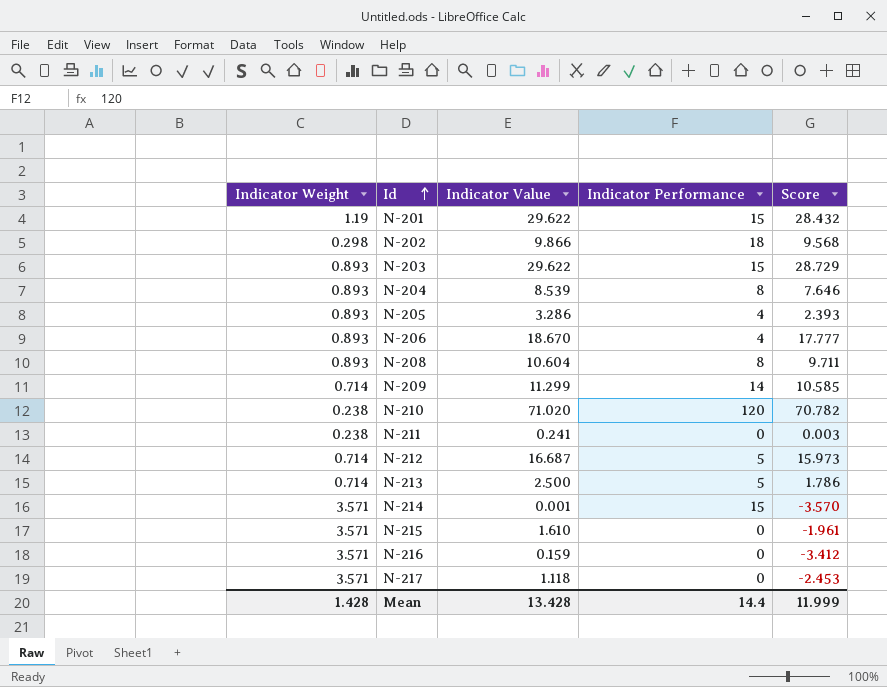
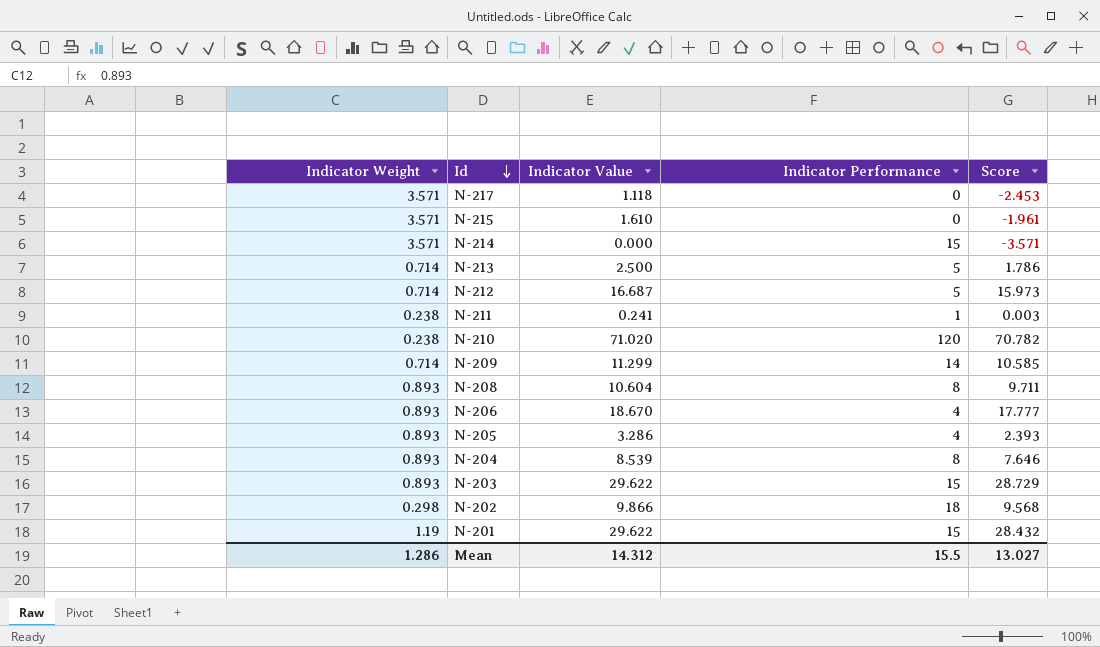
row order: Id ascending -> Id descending
row N-216: 3.571 | 0.159 | 0 | -3.412 -> none
N-214 | Indicator Value: 0.001 -> 0.000
N-214 | Score: -3.570 -> -3.571
N-211 | Indicator Performance: 0 -> 1
Mean | Indicator Weight: 1.428 -> 1.286
Mean | Indicator Value: 13.428 -> 14.312
Mean | Indicator Performance: 14.4 -> 15.5
Mean | Score: 11.999 -> 13.027

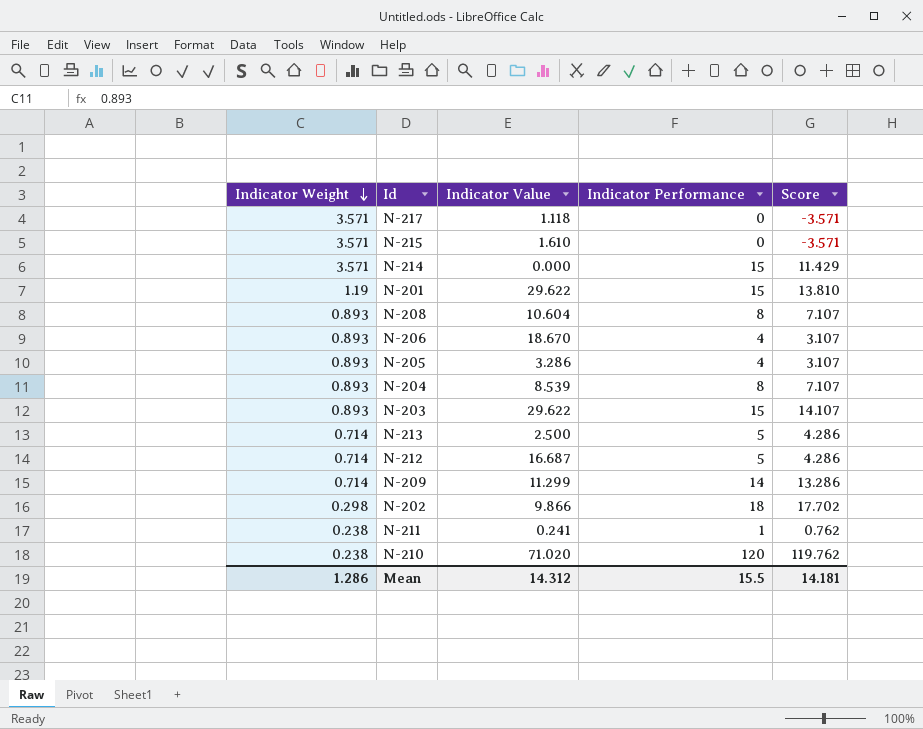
row order: Id descending -> Indicator Weight descending
column Score | formula: [Indicator Value] - [Indicator Weight] -> [Indicator Performance] - [Indicator Weight]
Mean | Score: 13.027 -> 14.181

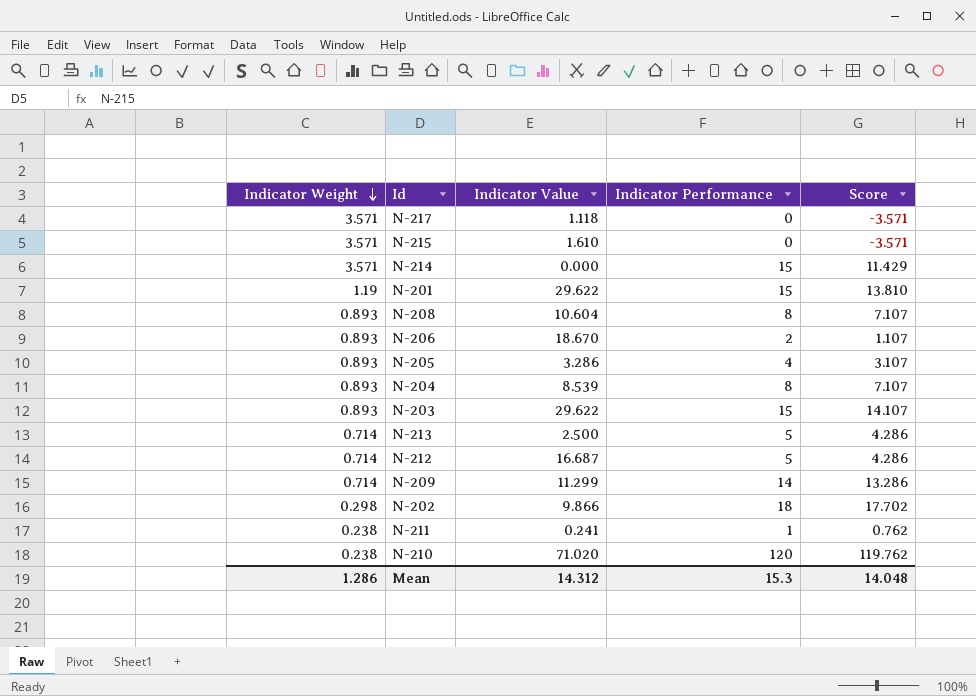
N-206 | Indicator Performance: 4 -> 2
N-206 | Score: 3.107 -> 1.107
Mean | Indicator Performance: 15.5 -> 15.3
Mean | Score: 14.181 -> 14.048

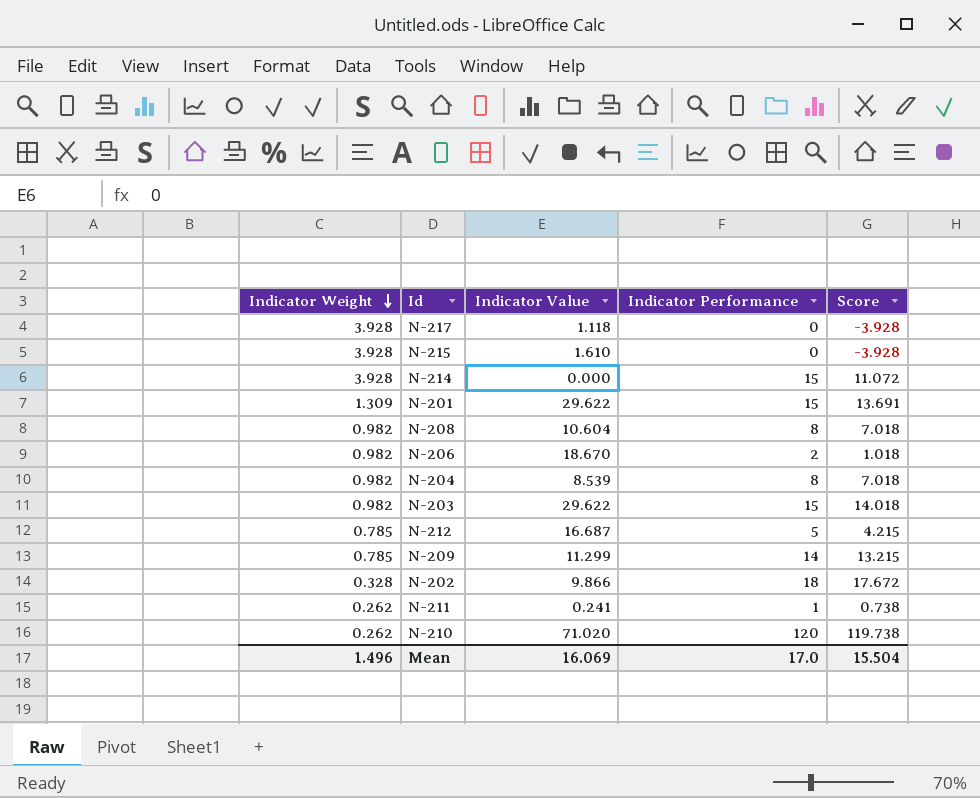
row N-205: 0.893 | 3.286 | 4 | 3.107 -> none
row N-213: 0.714 | 2.500 | 5 | 4.286 -> none
N-217 | Indicator Weight: 3.571 -> 3.928
N-217 | Score: -3.571 -> -3.928
N-215 | Indicator Weight: 3.571 -> 3.928
N-215 | Score: -3.571 -> -3.928
N-214 | Indicator Weight: 3.571 -> 3.928
N-214 | Score: 11.429 -> 11.072
N-201 | Indicator Weight: 1.19 -> 1.309
N-201 | Score: 13.810 -> 13.691
N-208 | Indicator Weight: 0.893 -> 0.982
N-208 | Score: 7.107 -> 7.018
N-206 | Indicator Weight: 0.893 -> 0.982
N-206 | Score: 1.107 -> 1.018
N-204 | Indicator Weight: 0.893 -> 0.982
N-204 | Score: 7.107 -> 7.018
N-203 | Indicator Weight: 0.893 -> 0.982
N-203 | Score: 14.107 -> 14.018
N-212 | Indicator Weight: 0.714 -> 0.785
N-212 | Score: 4.286 -> 4.215
N-209 | Indicator Weight: 0.714 -> 0.785
N-209 | Score: 13.286 -> 13.215
N-202 | Indicator Weight: 0.298 -> 0.328
N-202 | Score: 17.702 -> 17.672
N-211 | Indicator Weight: 0.238 -> 0.262
N-211 | Score: 0.762 -> 0.738
N-210 | Indicator Weight: 0.238 -> 0.262
N-210 | Score: 119.762 -> 119.738
Mean | Indicator Weight: 1.286 -> 1.496
Mean | Indicator Value: 14.312 -> 16.069
Mean | Indicator Performance: 15.3 -> 17.0
Mean | Score: 14.048 -> 15.504

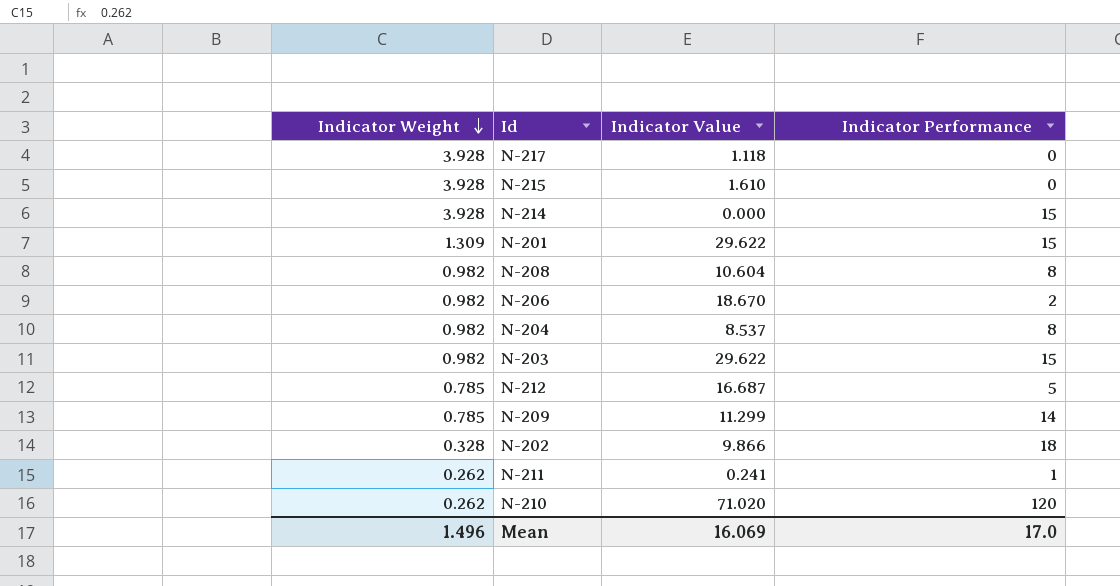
column Score | formula: [Indicator Performance] - [Indicator Weight] -> none
N-204 | Indicator Value: 8.539 -> 8.537

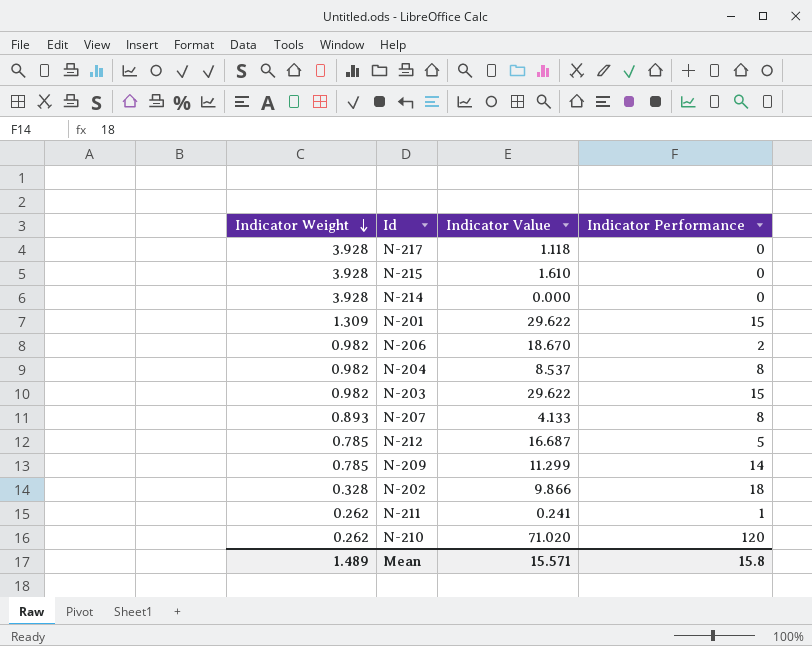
row N-208: 0.982 | 10.604 | 8 -> none
N-214 | Indicator Performance: 15 -> 0
row N-207: none -> 0.893 | 4.133 | 8
Mean | Indicator Weight: 1.496 -> 1.489
Mean | Indicator Value: 16.069 -> 15.571
Mean | Indicator Performance: 17.0 -> 15.8

